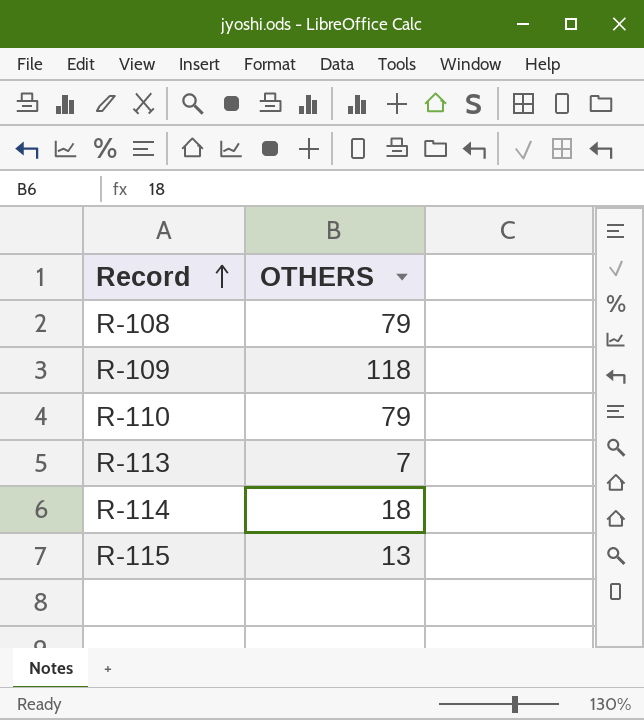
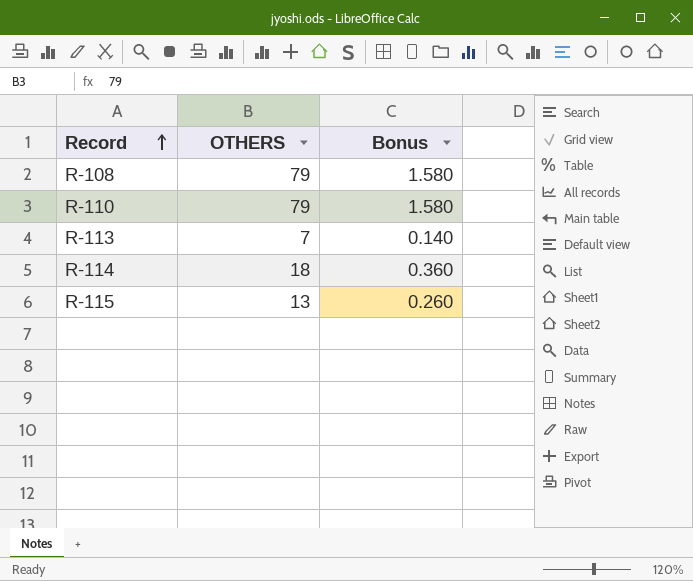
column Bonus | formula: none -> [OTHERS] * 0.02
row R-109: 118 -> none

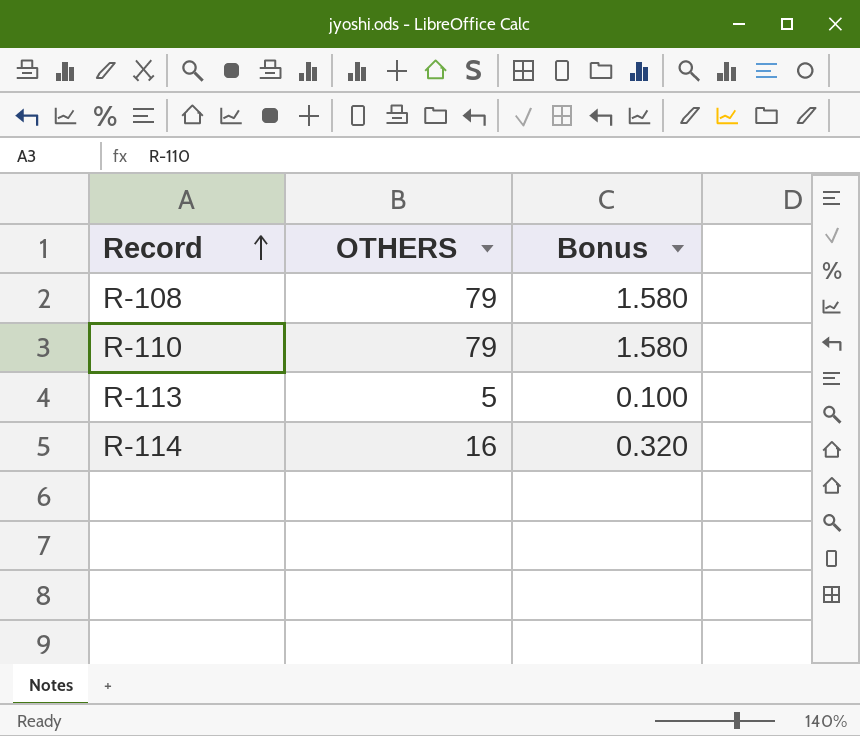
row R-115: 13 | 0.260 -> none
R-113 | OTHERS: 7 -> 5
R-113 | Bonus: 0.140 -> 0.100
R-114 | OTHERS: 18 -> 16
R-114 | Bonus: 0.360 -> 0.320

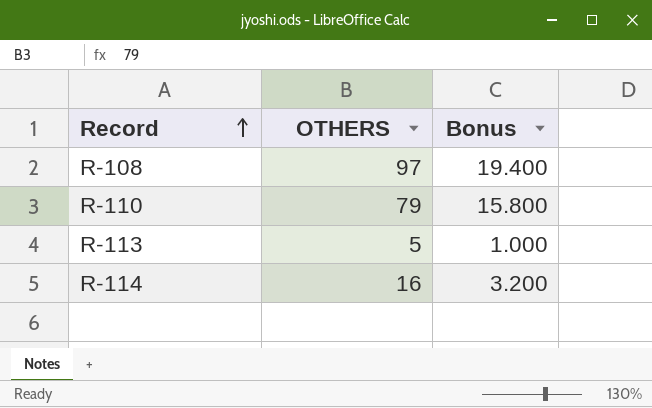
column Bonus | formula: [OTHERS] * 0.02 -> [OTHERS] * 0.2
R-108 | OTHERS: 79 -> 97

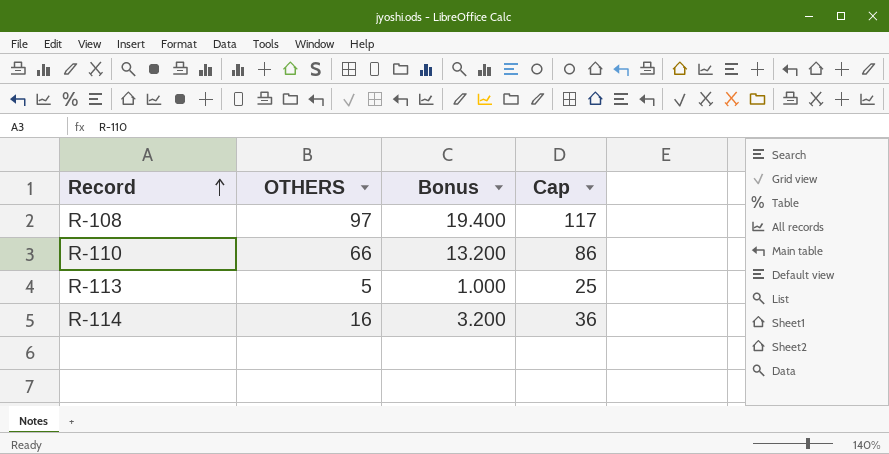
column Cap | formula: none -> [OTHERS] + 20
R-110 | OTHERS: 79 -> 66
R-110 | Bonus: 15.800 -> 13.200

